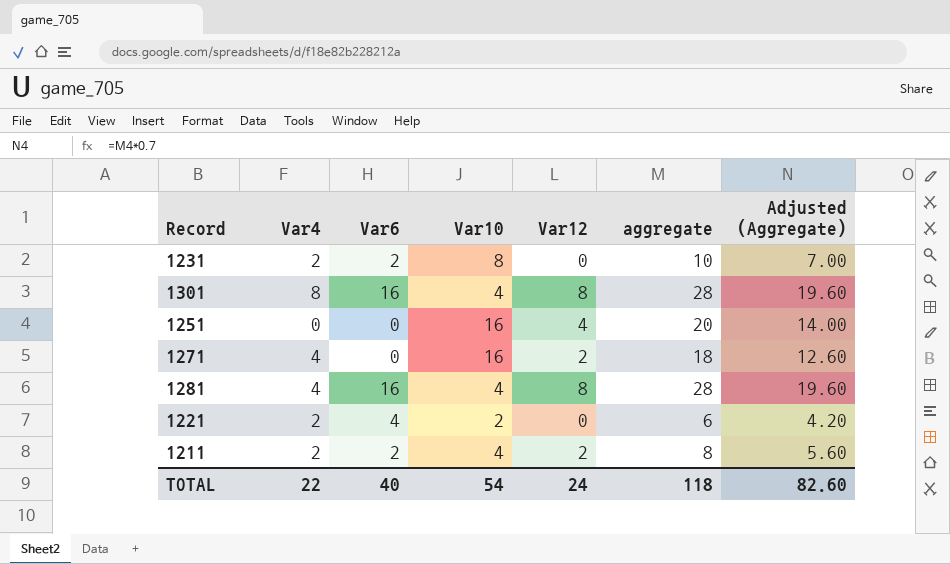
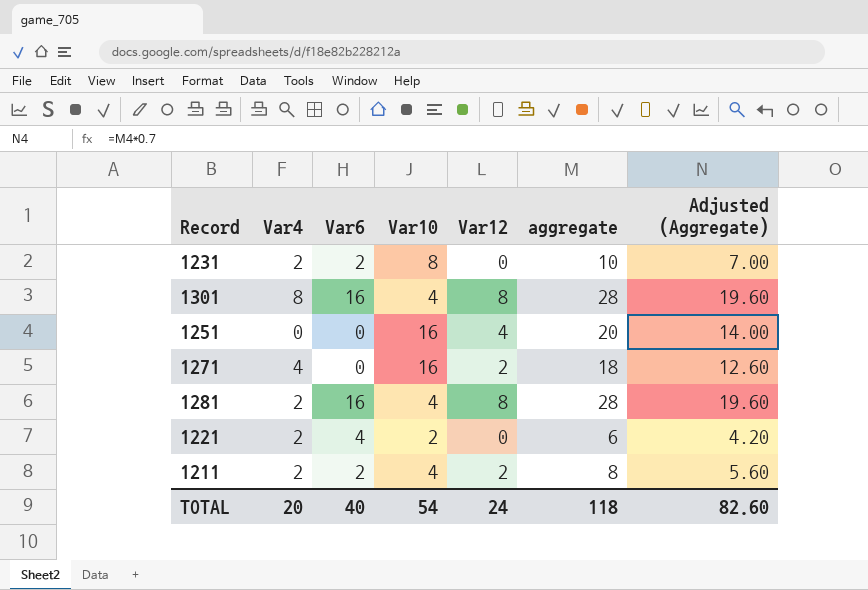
1281 | Var4: 4 -> 2
TOTAL | Var4: 22 -> 20

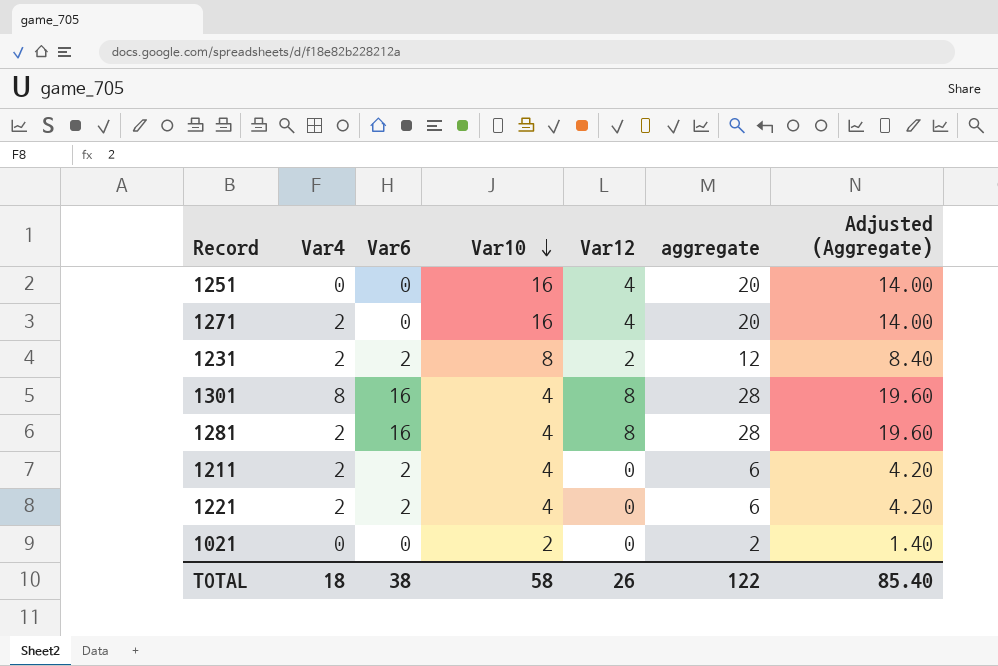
row order: none -> Var10 descending
1271 | Var4: 4 -> 2
1271 | Var12: 2 -> 4
1271 | aggregate: 18 -> 20
1271 | Adjusted (Aggregate): 12.60 -> 14.00
1231 | Var12: 0 -> 2
1231 | aggregate: 10 -> 12
1231 | Adjusted (Aggregate): 7.00 -> 8.40
1211 | Var12: 2 -> 0
1211 | aggregate: 8 -> 6
1211 | Adjusted (Aggregate): 5.60 -> 4.20
1221 | Var6: 4 -> 2
1221 | Var10: 2 -> 4
row 1021: none -> 0 | 0 | 2 | 0 | 2 | 1.40
TOTAL | Var4: 20 -> 18
TOTAL | Var6: 40 -> 38
TOTAL | Var10: 54 -> 58
TOTAL | Var12: 24 -> 26
TOTAL | aggregate: 118 -> 122
TOTAL | Adjusted (Aggregate): 82.60 -> 85.40

